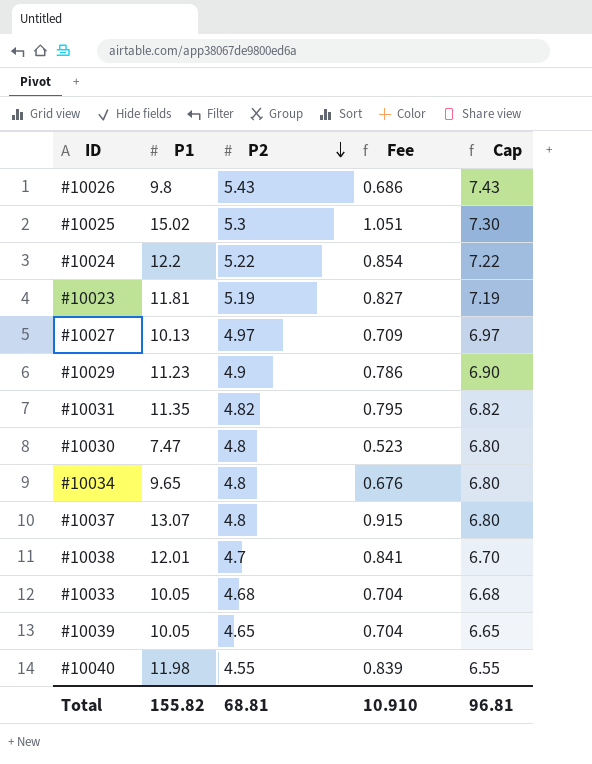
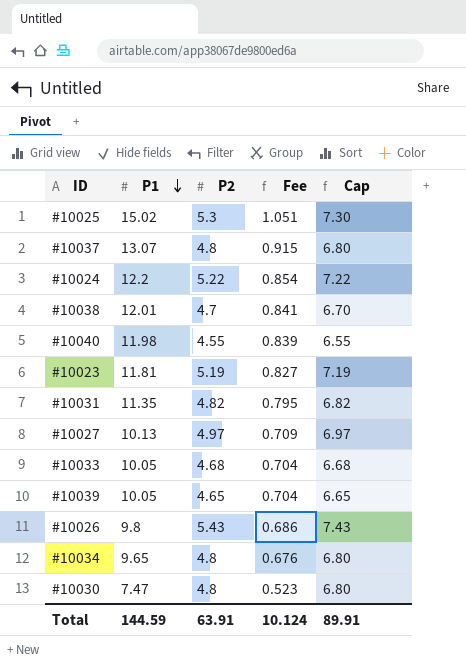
row order: P2 descending -> P1 descending
row #10029: 11.23 | 4.9 | 0.786 | 6.90 -> none
Total | P1: 155.82 -> 144.59
Total | P2: 68.81 -> 63.91
Total | Fee: 10.910 -> 10.124
Total | Cap: 96.81 -> 89.91

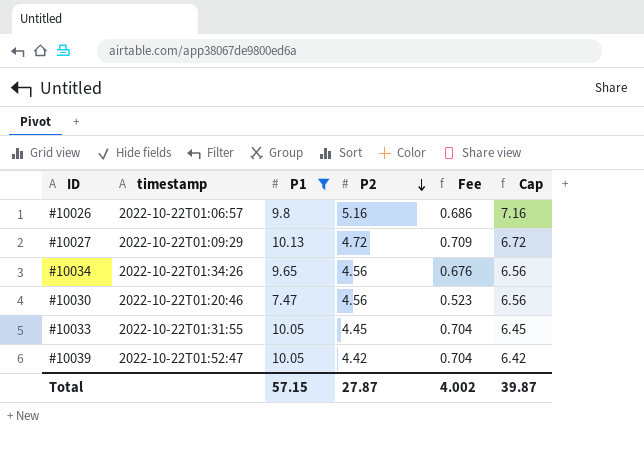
filter: none -> P1 <= 10.13
row order: P1 descending -> P2 descending
column timestamp | position: none -> 2
#10026 | P2: 5.43 -> 5.16
#10026 | Cap: 7.43 -> 7.16
#10027 | P2: 4.97 -> 4.72
#10027 | Cap: 6.97 -> 6.72
#10034 | P2: 4.8 -> 4.56
#10034 | Cap: 6.80 -> 6.56
#10030 | P2: 4.8 -> 4.56
#10030 | Cap: 6.80 -> 6.56
#10033 | P2: 4.68 -> 4.45
#10033 | Cap: 6.68 -> 6.45
#10039 | P2: 4.65 -> 4.42
#10039 | Cap: 6.65 -> 6.42
Total | P1: 144.59 -> 57.15
Total | P2: 63.91 -> 27.87
Total | Fee: 10.124 -> 4.002
Total | Cap: 89.91 -> 39.87

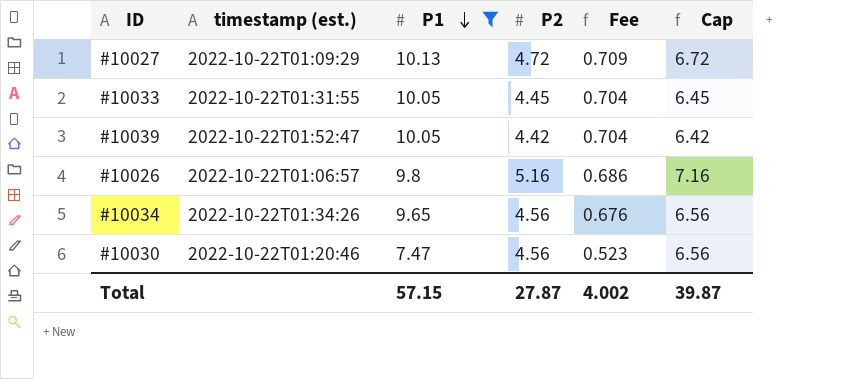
row order: P2 descending -> P1 descending
column name: timestamp -> timestamp (est.)

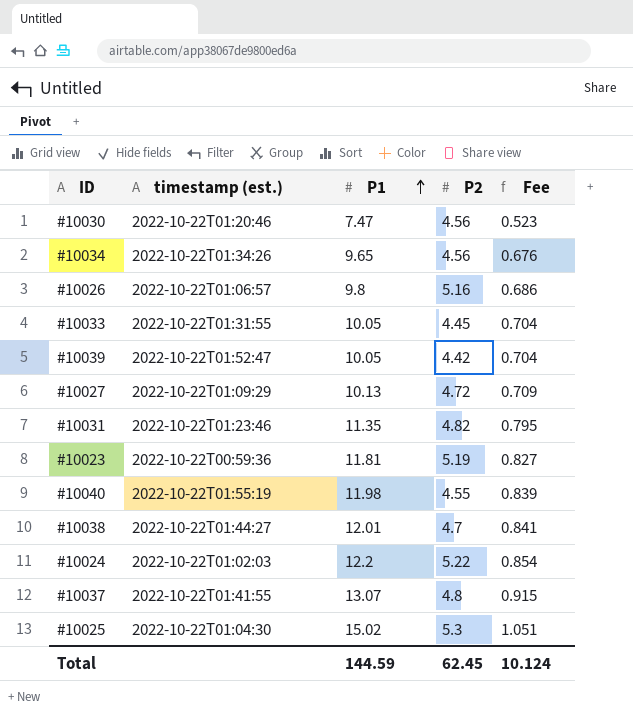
filter: P1 <= 10.13 -> none
row order: P1 descending -> P1 ascending
column Cap | formula: [P2] + 2 -> none
Total | P1: 57.15 -> 144.59
Total | P2: 27.87 -> 62.45
Total | Fee: 4.002 -> 10.124

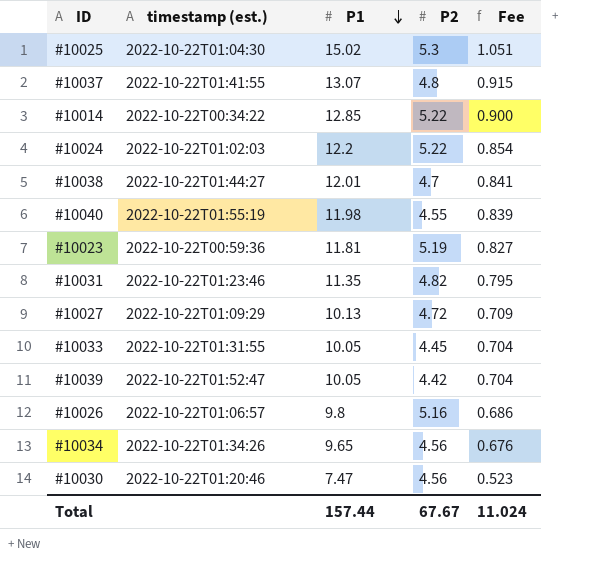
row order: P1 ascending -> P1 descending
row #10014: none -> 2022-10-22T00:34:22 | 12.85 | 5.22 | 0.900
Total | P1: 144.59 -> 157.44
Total | P2: 62.45 -> 67.67
Total | Fee: 10.124 -> 11.024

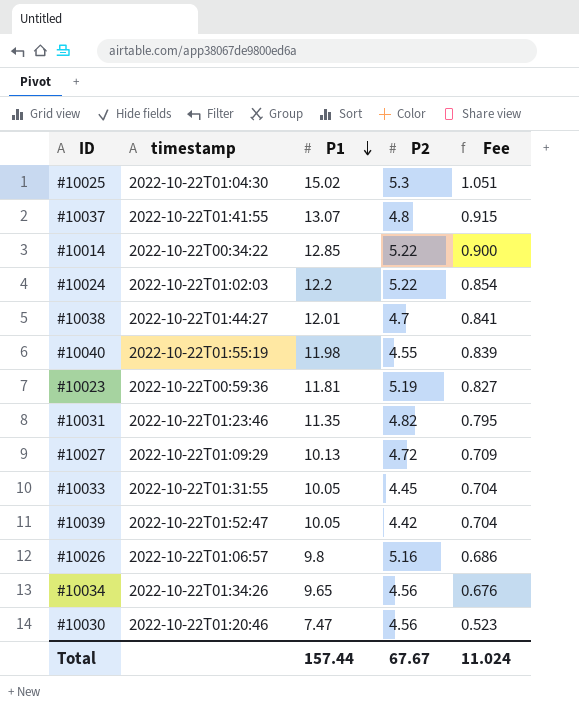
column name: timestamp (est.) -> timestamp

